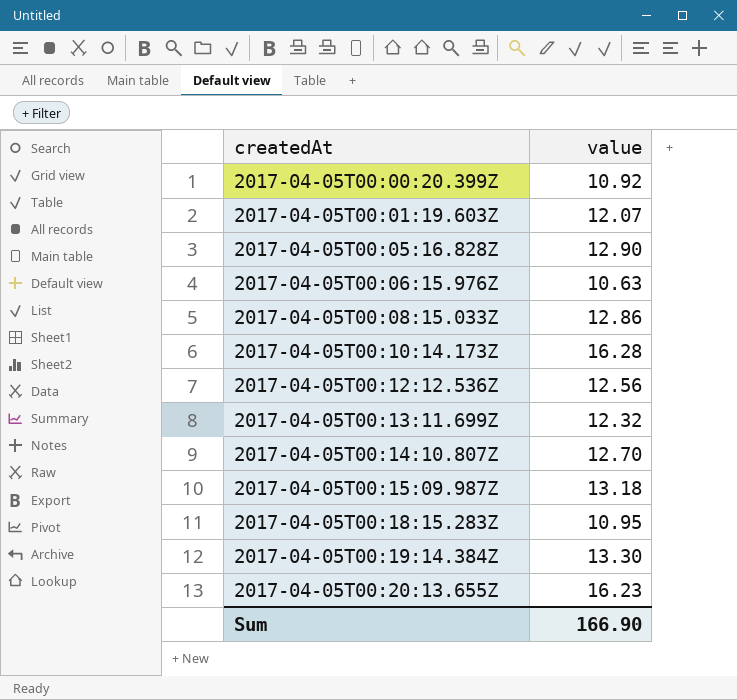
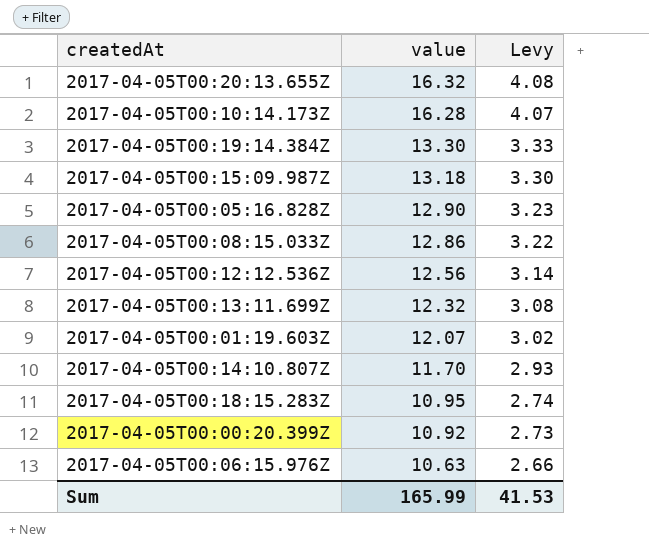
row order: createdAt ascending -> value descending
column Levy | formula: none -> [value] * 0.25
2017-04-05T00:20:13.655Z | value: 16.23 -> 16.32
2017-04-05T00:14:10.807Z | value: 12.70 -> 11.70
Sum | value: 166.90 -> 165.99

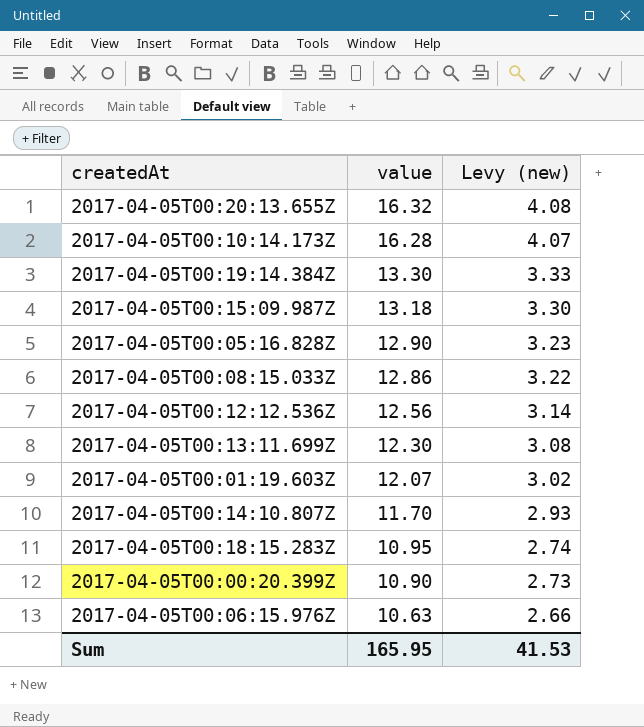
column name: Levy -> Levy (new)
2017-04-05T00:13:11.699Z | value: 12.32 -> 12.30
2017-04-05T00:00:20.399Z | value: 10.92 -> 10.90
Sum | value: 165.99 -> 165.95

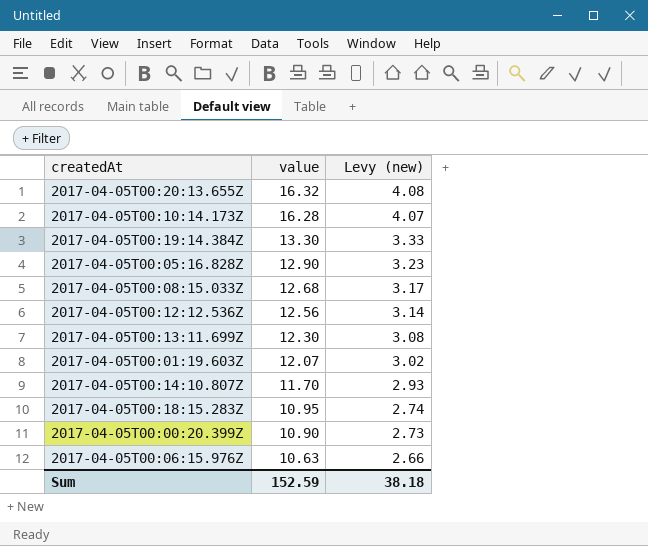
row 2017-04-05T00:15:09.987Z: 13.18 | 3.30 -> none
2017-04-05T00:08:15.033Z | value: 12.86 -> 12.68
2017-04-05T00:08:15.033Z | Levy (new): 3.22 -> 3.17
Sum | value: 165.95 -> 152.59
Sum | Levy (new): 41.53 -> 38.18

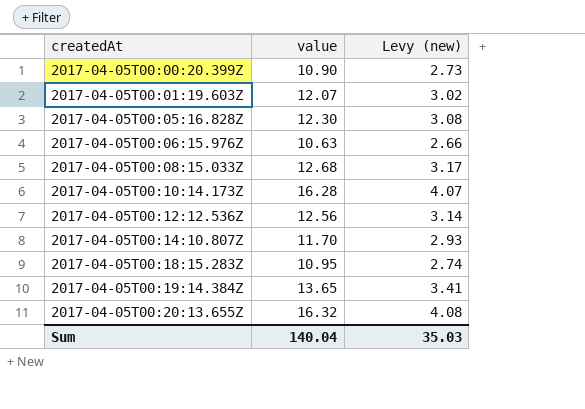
row order: value descending -> createdAt ascending
row 2017-04-05T00:13:11.699Z: 12.30 | 3.08 -> none
2017-04-05T00:05:16.828Z | value: 12.90 -> 12.30
2017-04-05T00:05:16.828Z | Levy (new): 3.23 -> 3.08
2017-04-05T00:19:14.384Z | value: 13.30 -> 13.65
2017-04-05T00:19:14.384Z | Levy (new): 3.33 -> 3.41
Sum | value: 152.59 -> 140.04
Sum | Levy (new): 38.18 -> 35.03

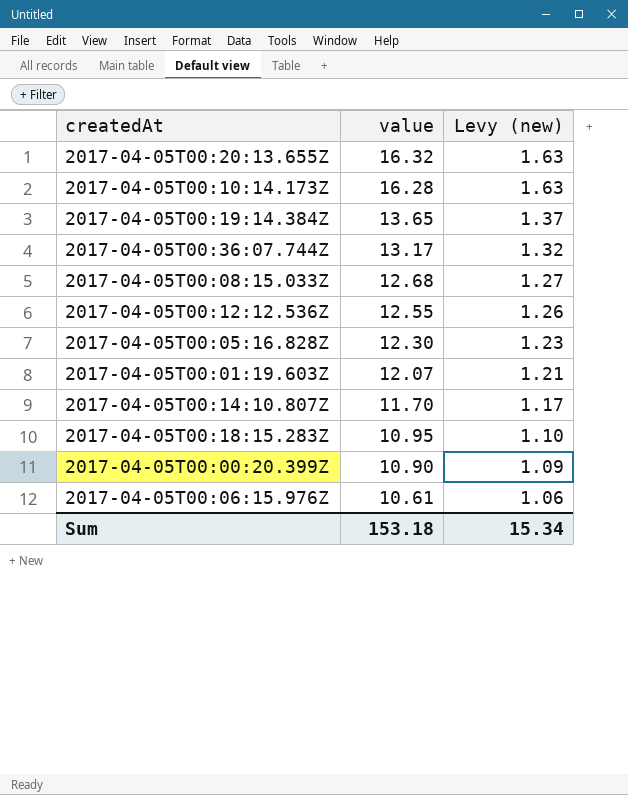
row order: createdAt ascending -> value descending
column Levy (new) | formula: [value] * 0.25 -> [value] * 0.1
row 2017-04-05T00:36:07.744Z: none -> 13.17 | 1.32
2017-04-05T00:12:12.536Z | value: 12.56 -> 12.55
2017-04-05T00:06:15.976Z | value: 10.63 -> 10.61
Sum | value: 140.04 -> 153.18
Sum | Levy (new): 35.03 -> 15.34

